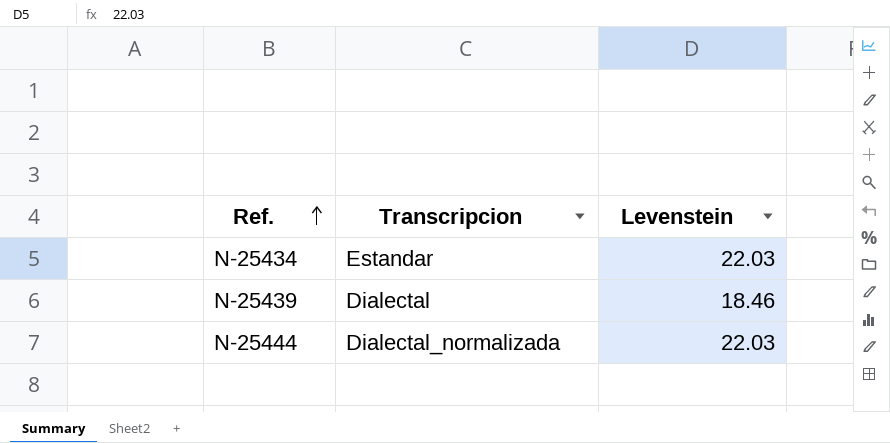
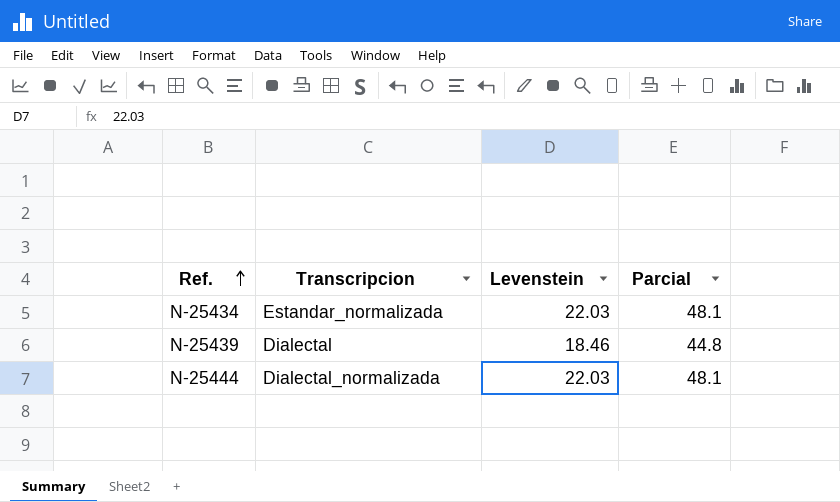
column Parcial | position: none -> 4
N-25434 | Transcripcion: Estandar -> Estandar_normalizada

